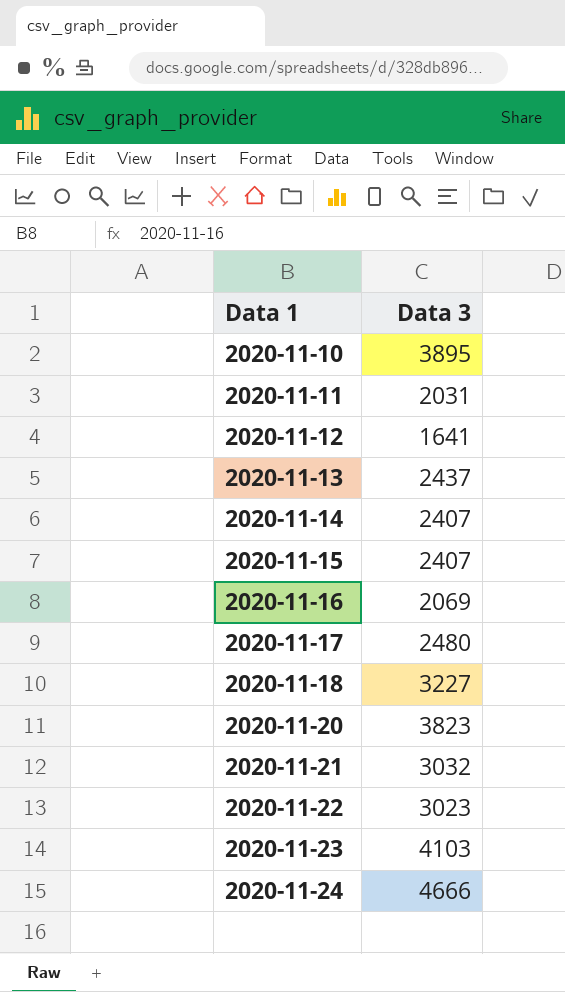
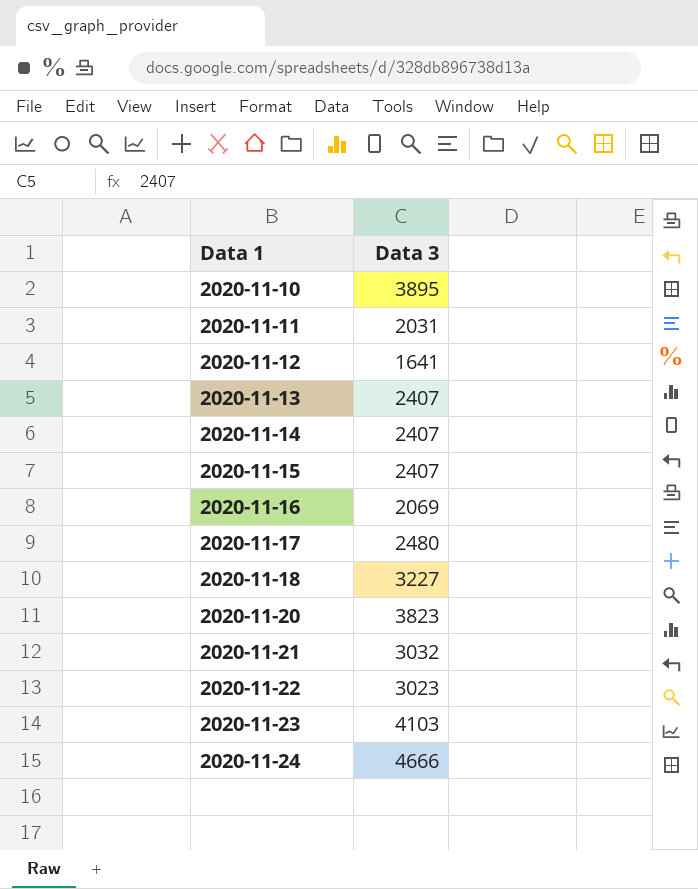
2020-11-13 | Data 3: 2437 -> 2407

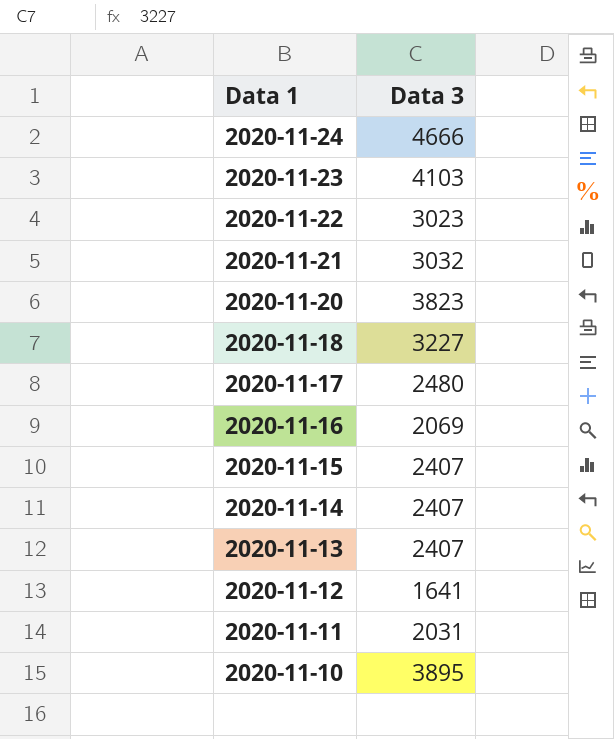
row order: Data 1 ascending -> Data 1 descending

